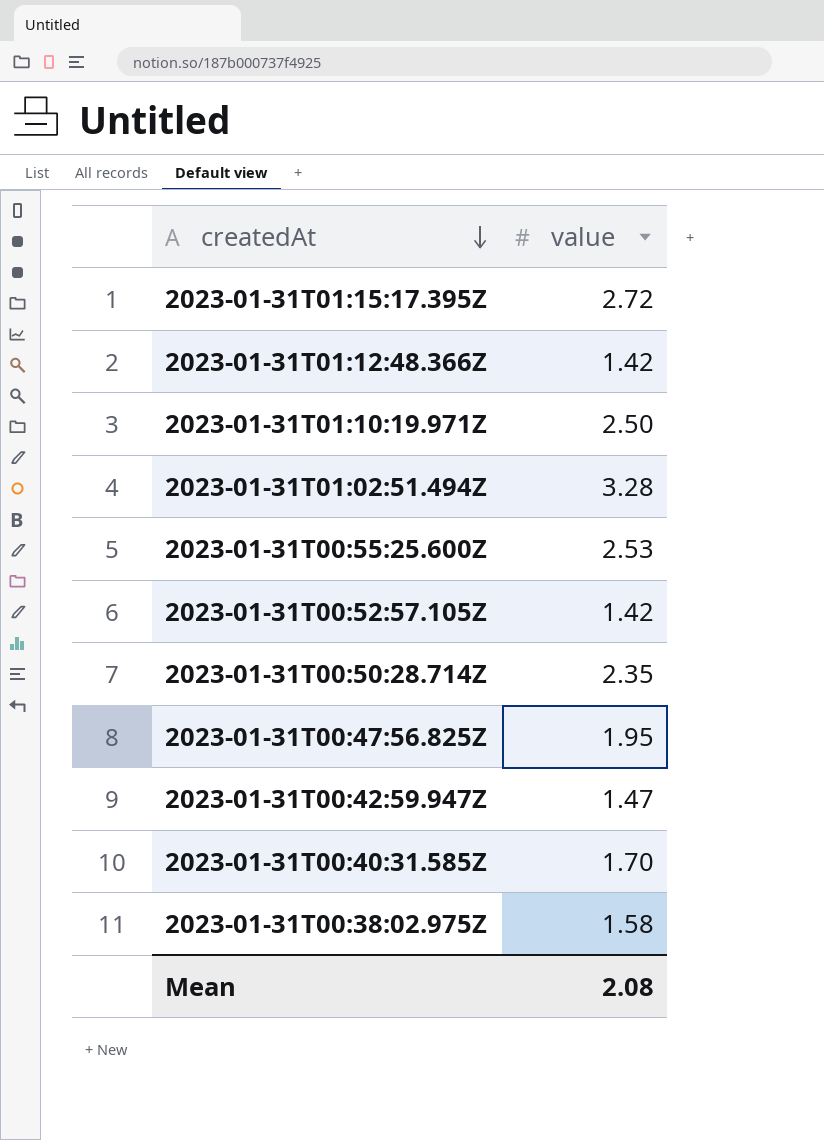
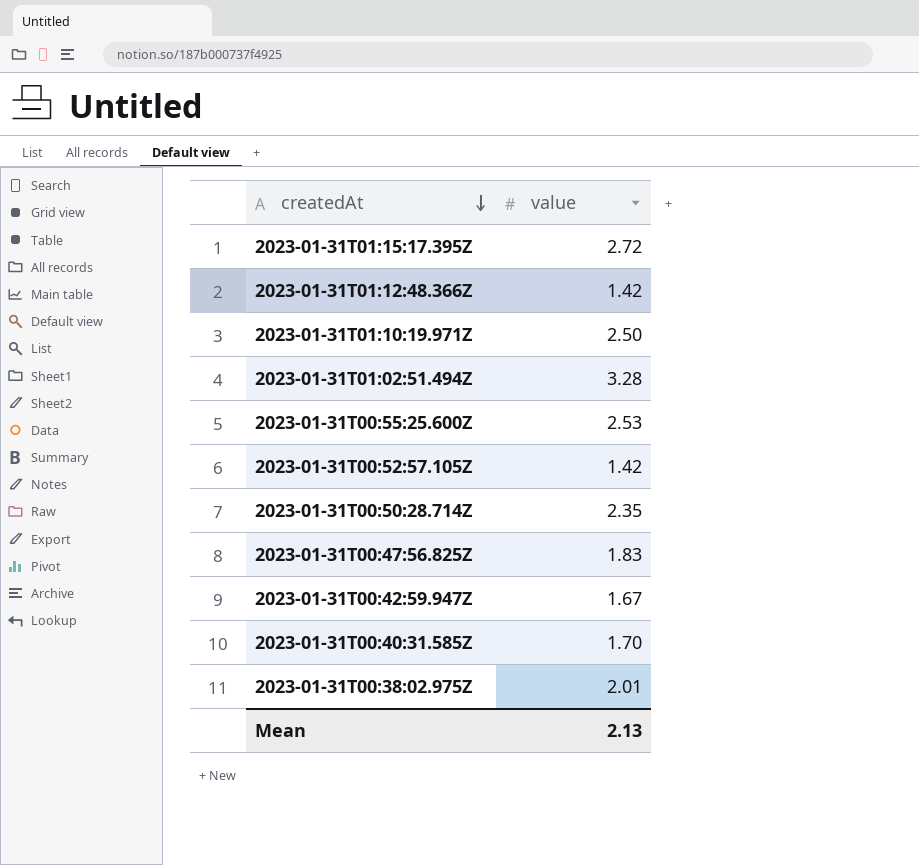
2023-01-31T00:47:56.825Z | value: 1.95 -> 1.83
2023-01-31T00:42:59.947Z | value: 1.47 -> 1.67
2023-01-31T00:38:02.975Z | value: 1.58 -> 2.01
Mean | value: 2.08 -> 2.13

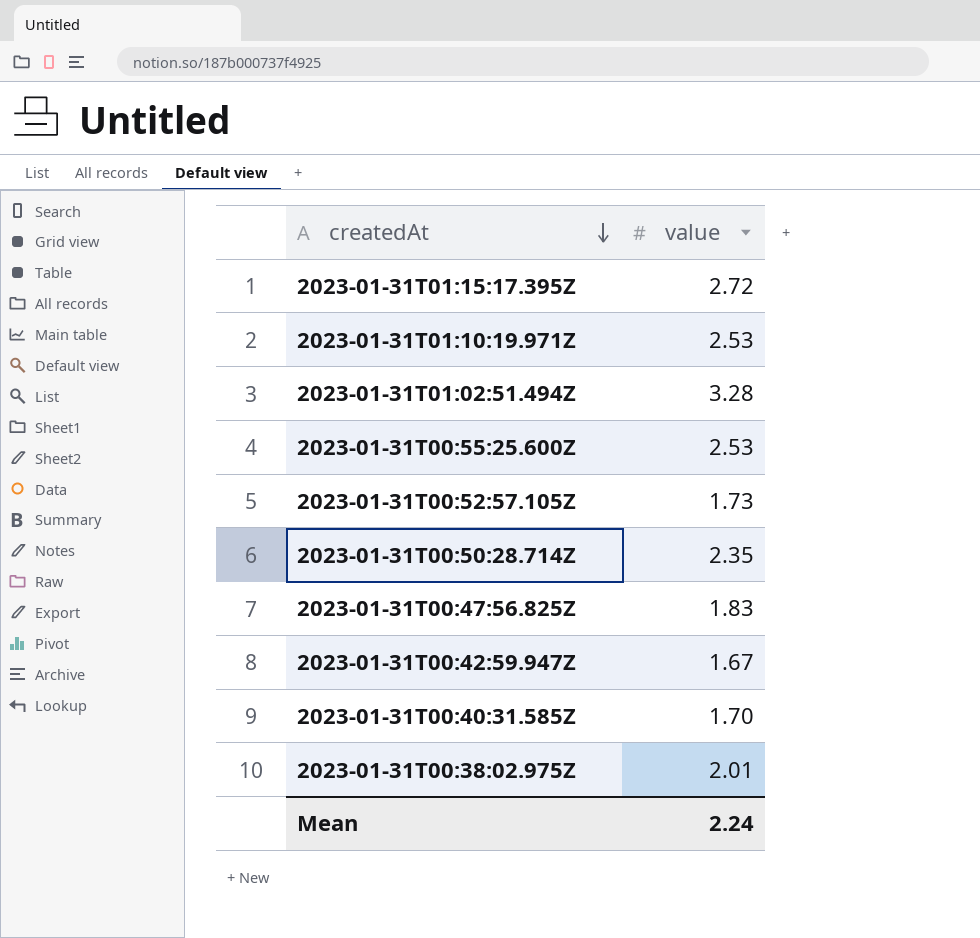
row 2023-01-31T01:12:48.366Z: 1.42 -> none
2023-01-31T01:10:19.971Z | value: 2.50 -> 2.53
2023-01-31T00:52:57.105Z | value: 1.42 -> 1.73
Mean | value: 2.13 -> 2.24

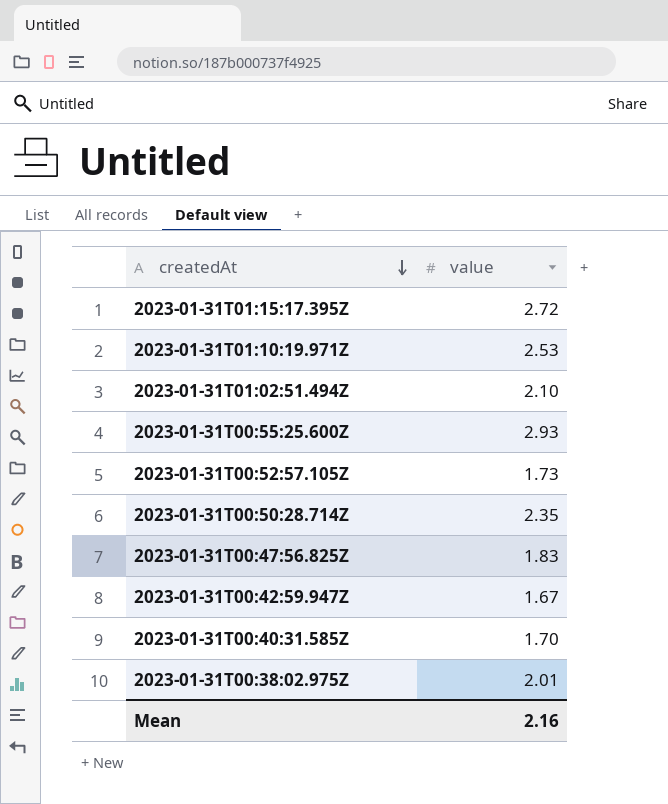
2023-01-31T01:02:51.494Z | value: 3.28 -> 2.10
2023-01-31T00:55:25.600Z | value: 2.53 -> 2.93
Mean | value: 2.24 -> 2.16

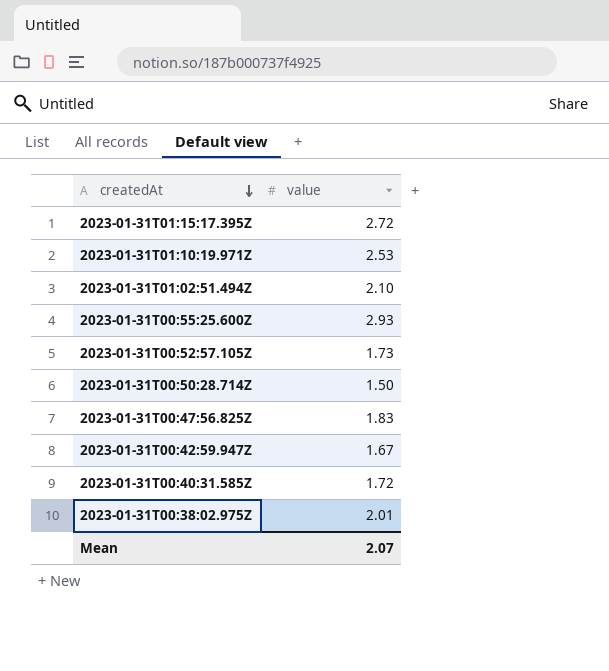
2023-01-31T00:50:28.714Z | value: 2.35 -> 1.50
2023-01-31T00:40:31.585Z | value: 1.70 -> 1.72
Mean | value: 2.16 -> 2.07

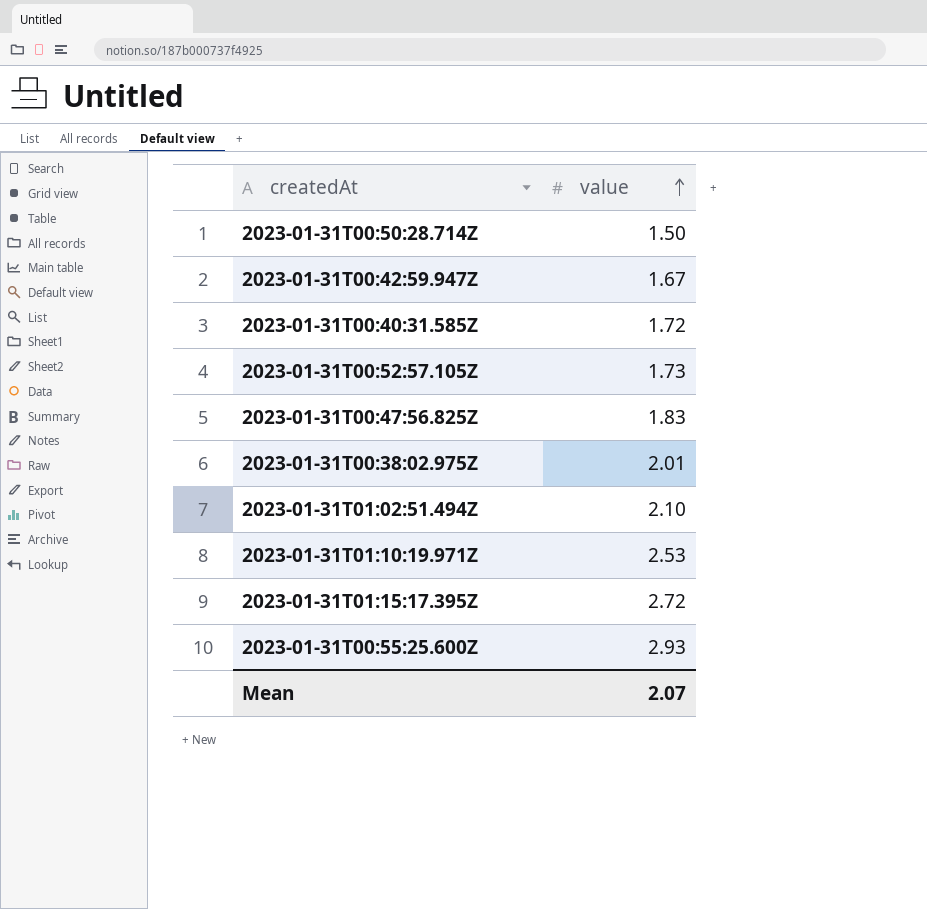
row order: createdAt descending -> value ascending

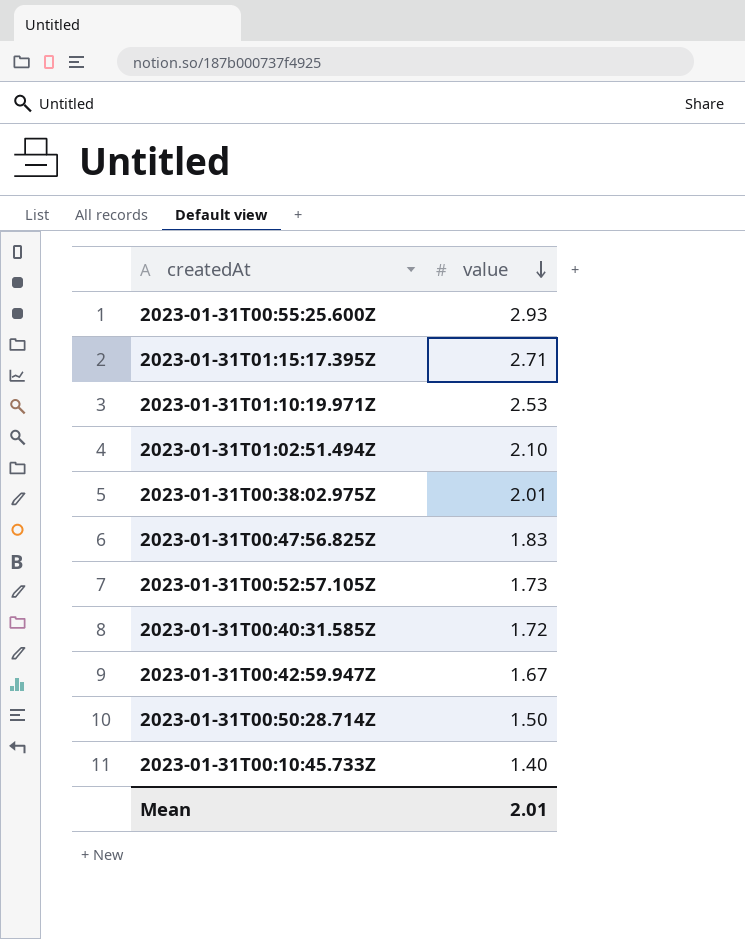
row order: value ascending -> value descending
2023-01-31T01:15:17.395Z | value: 2.72 -> 2.71
row 2023-01-31T00:10:45.733Z: none -> 1.40
Mean | value: 2.07 -> 2.01

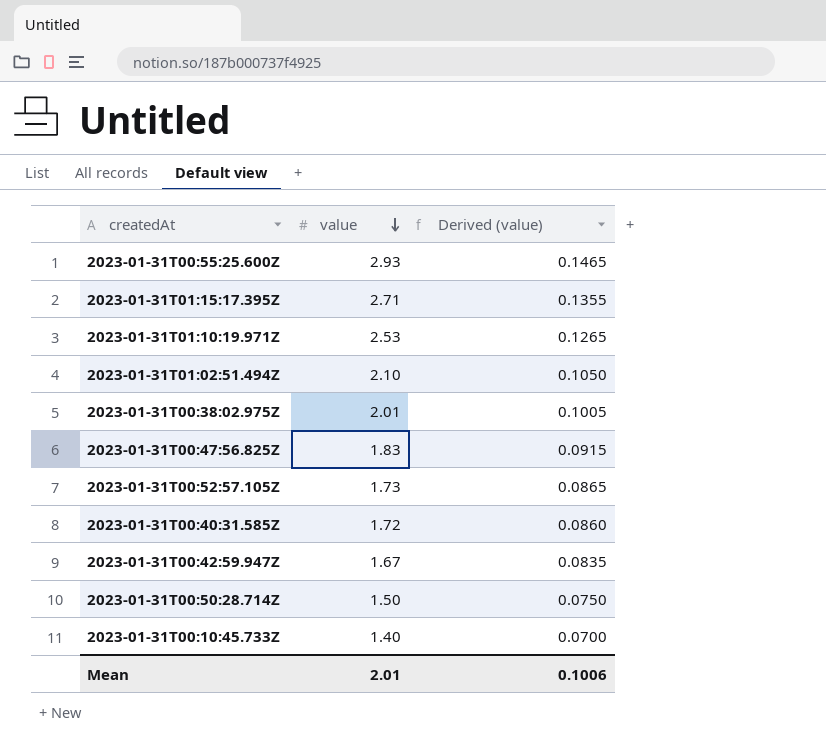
column Derived (value) | formula: none -> [value] * 0.05

